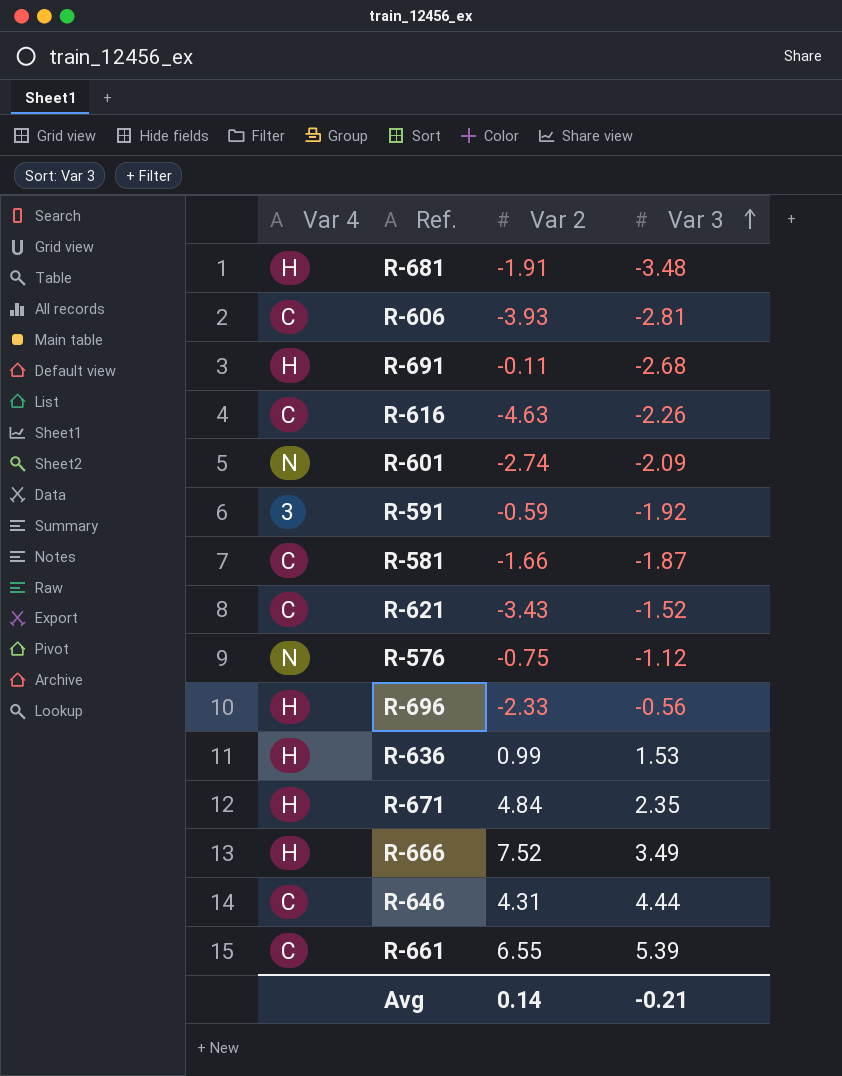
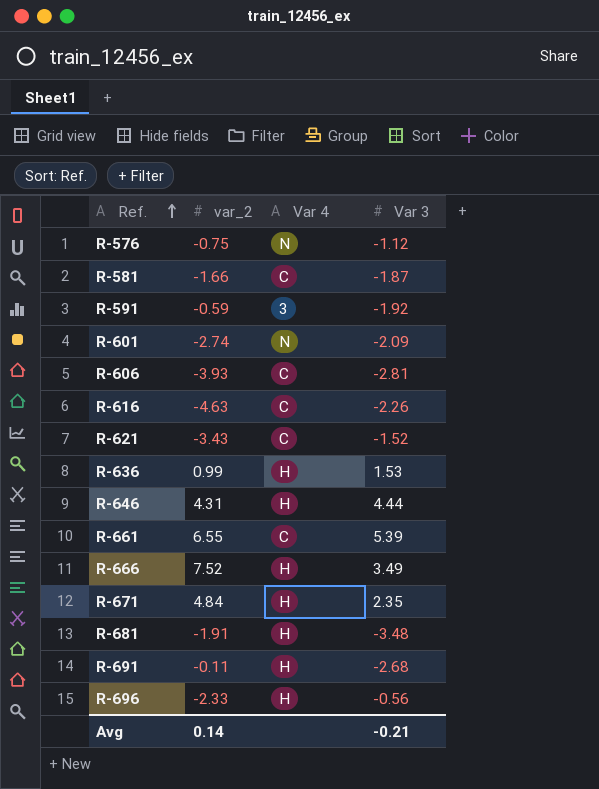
row order: Var 3 ascending -> Ref. ascending
column name: Var 2 -> var_2
column Var 4 | position: 1 -> 3
R-646 | Var 4: C -> H

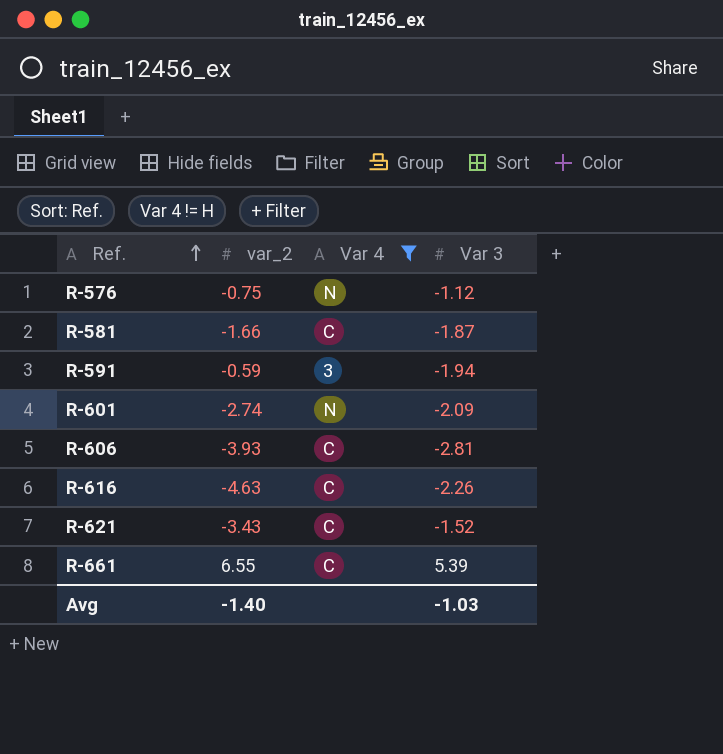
filter: none -> Var 4 != H
R-591 | Var 3: -1.92 -> -1.94
Avg | var_2: 0.14 -> -1.40
Avg | Var 3: -0.21 -> -1.03

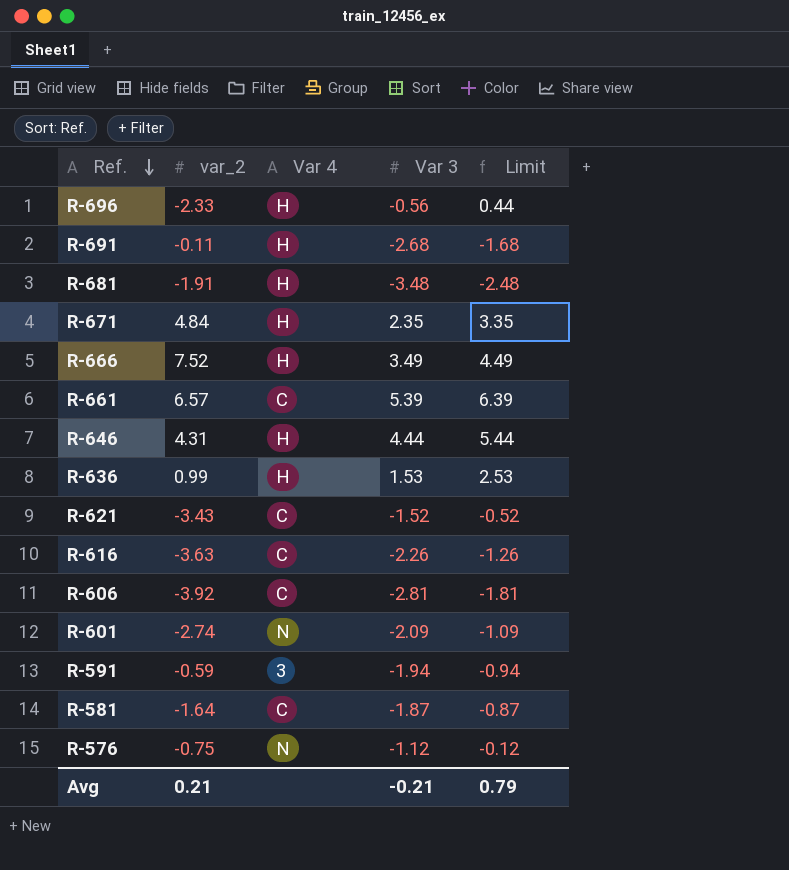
filter: Var 4 != H -> none
row order: Ref. ascending -> Ref. descending
column Limit | formula: none -> [Var 3] + 1
R-661 | var_2: 6.55 -> 6.57
R-616 | var_2: -4.63 -> -3.63
R-606 | var_2: -3.93 -> -3.92
R-581 | var_2: -1.66 -> -1.64
Avg | var_2: -1.40 -> 0.21
Avg | Var 3: -1.03 -> -0.21

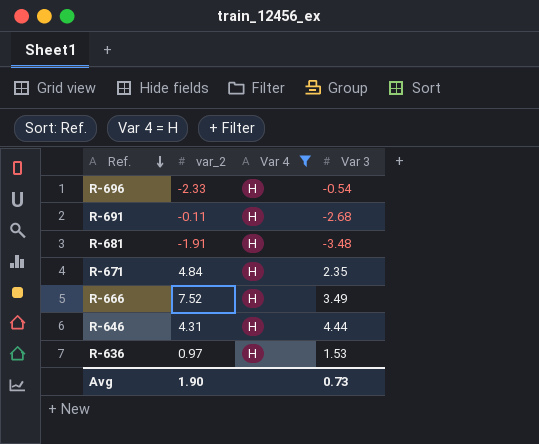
filter: none -> Var 4 = H
column Limit | formula: [Var 3] + 1 -> none
R-696 | Var 3: -0.56 -> -0.54
R-636 | var_2: 0.99 -> 0.97
Avg | var_2: 0.21 -> 1.90
Avg | Var 3: -0.21 -> 0.73

